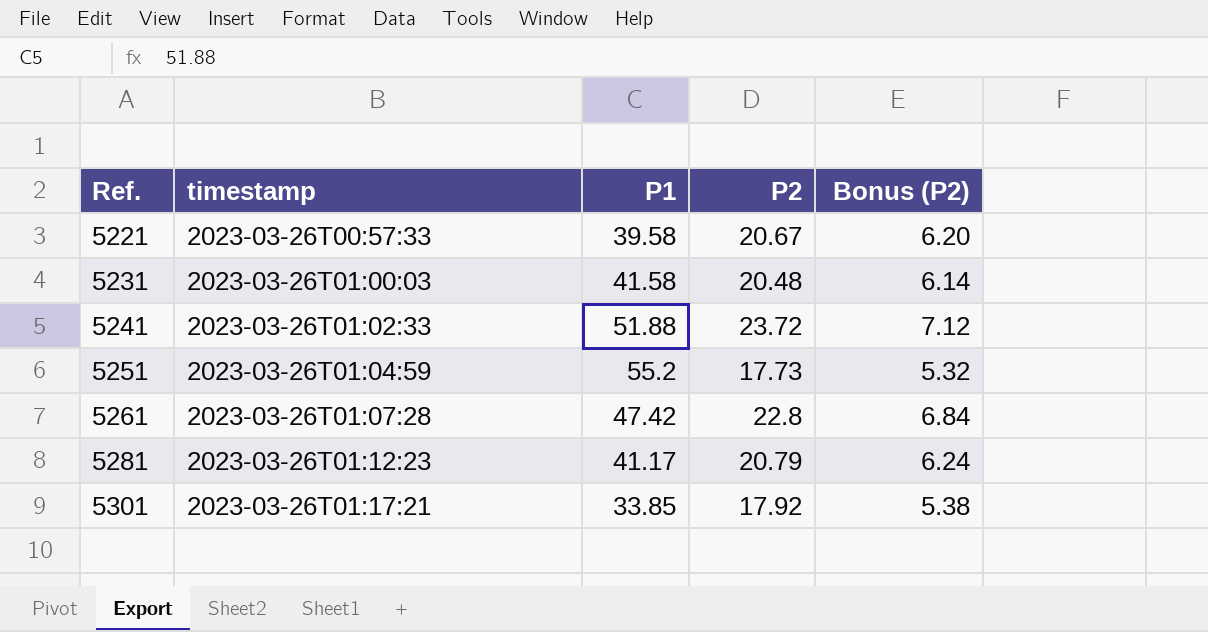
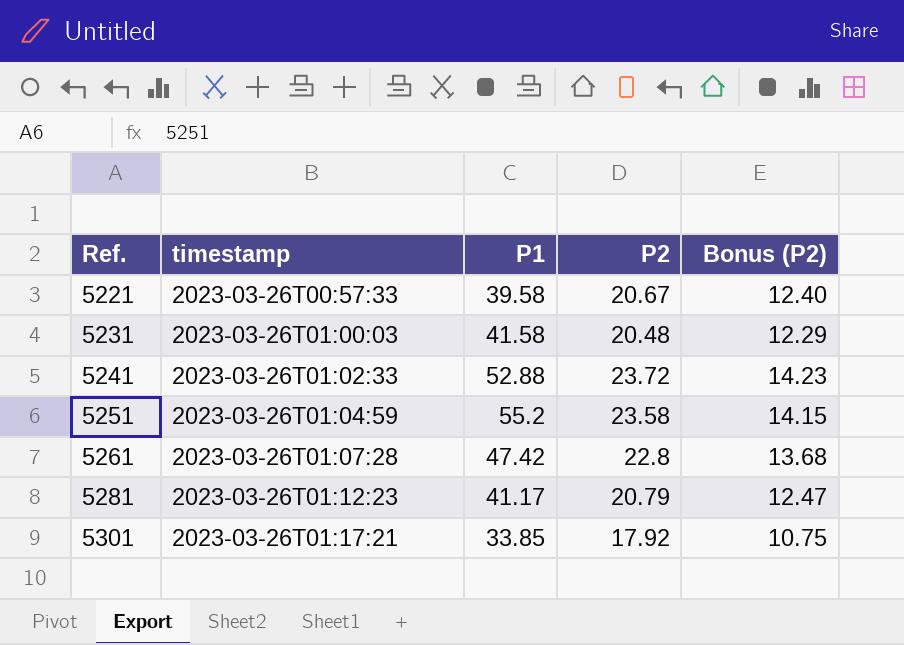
column Bonus (P2) | formula: [P2] * 0.3 -> [P2] * 0.6
5241 | P1: 51.88 -> 52.88
5251 | P2: 17.73 -> 23.58

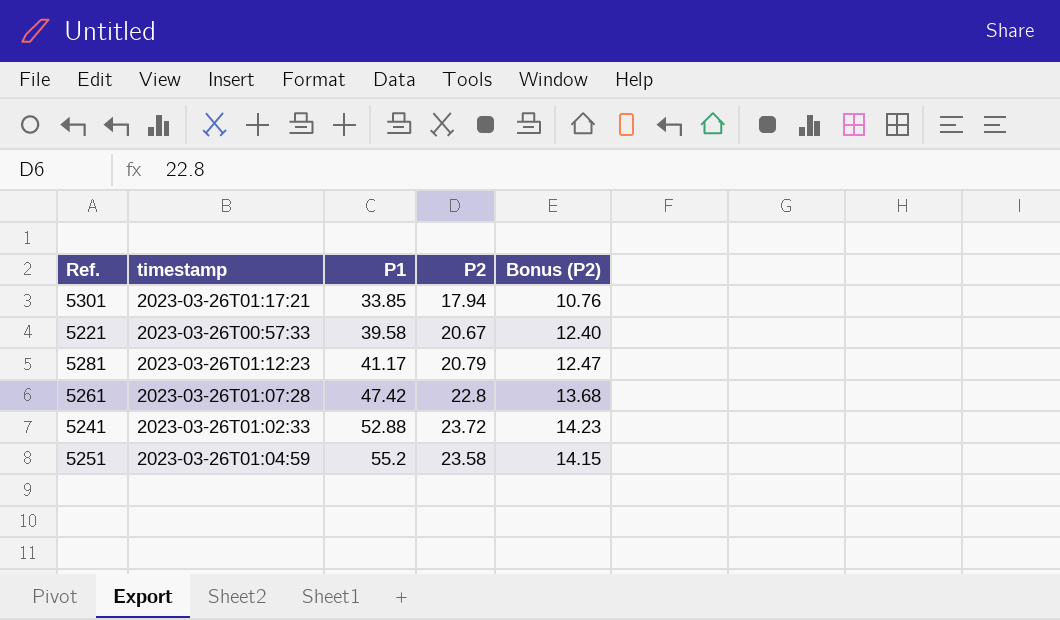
row order: Ref. ascending -> P1 ascending
row 5231: 2023-03-26T01:00:03 | 41.58 | 20.48 | 12.29 -> none
5301 | P2: 17.92 -> 17.94
5301 | Bonus (P2): 10.75 -> 10.76

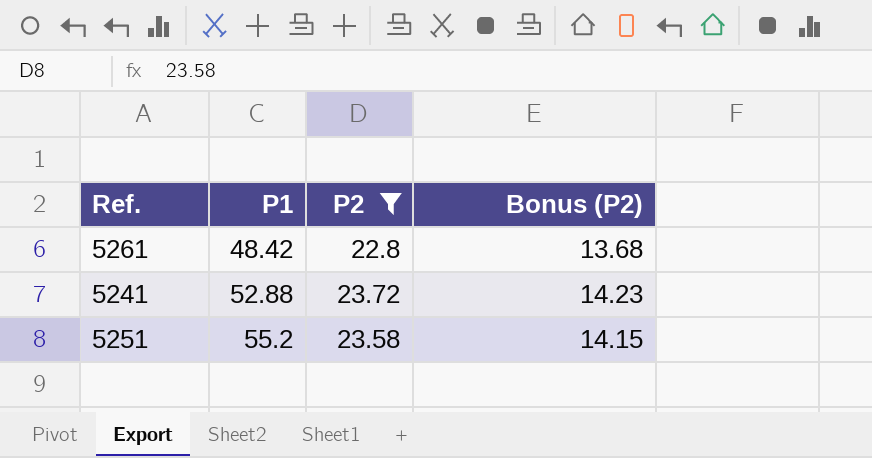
filter: none -> P2 >= 22.8
column timestamp | position: 2 -> none
5261 | P1: 47.42 -> 48.42

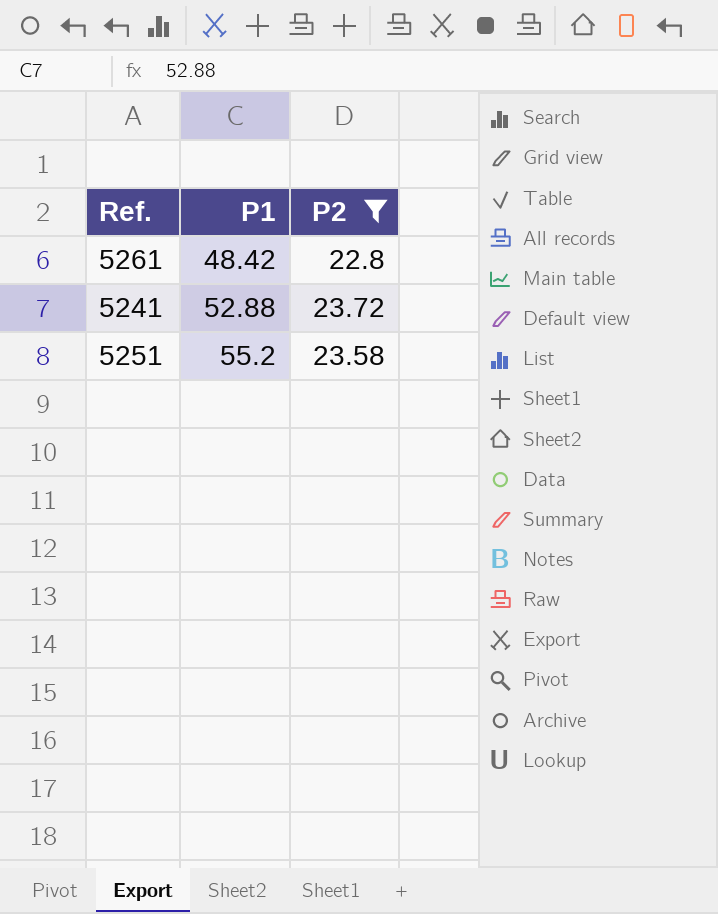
column Bonus (P2) | formula: [P2] * 0.6 -> none

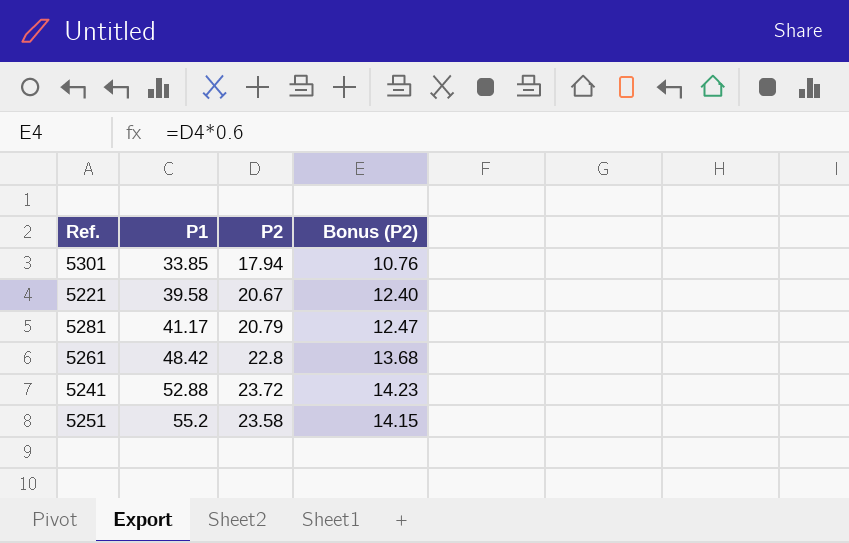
filter: P2 >= 22.8 -> none
column Bonus (P2) | formula: none -> [P2] * 0.6

